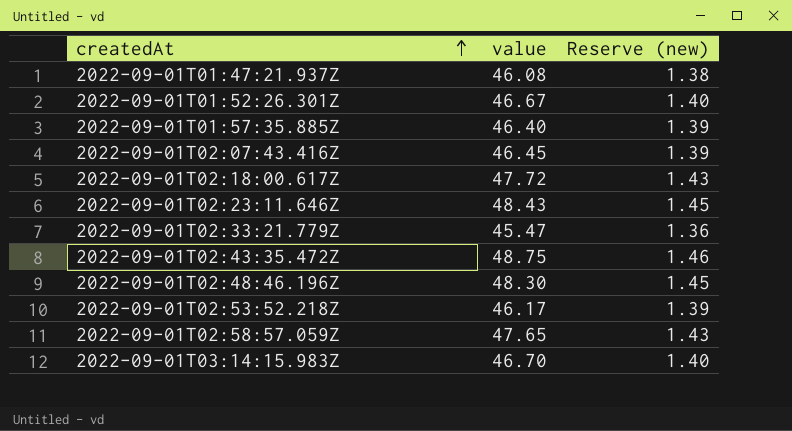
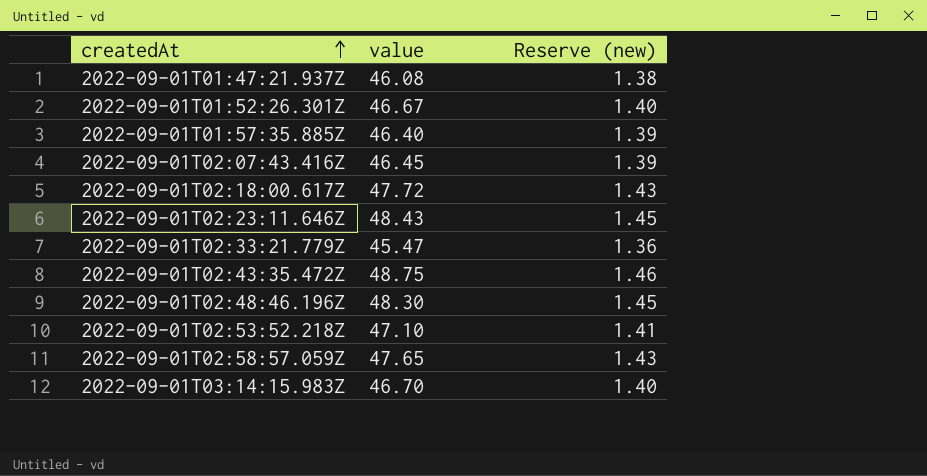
2022-09-01T02:53:52.218Z | value: 46.17 -> 47.10
2022-09-01T02:53:52.218Z | Reserve (new): 1.39 -> 1.41

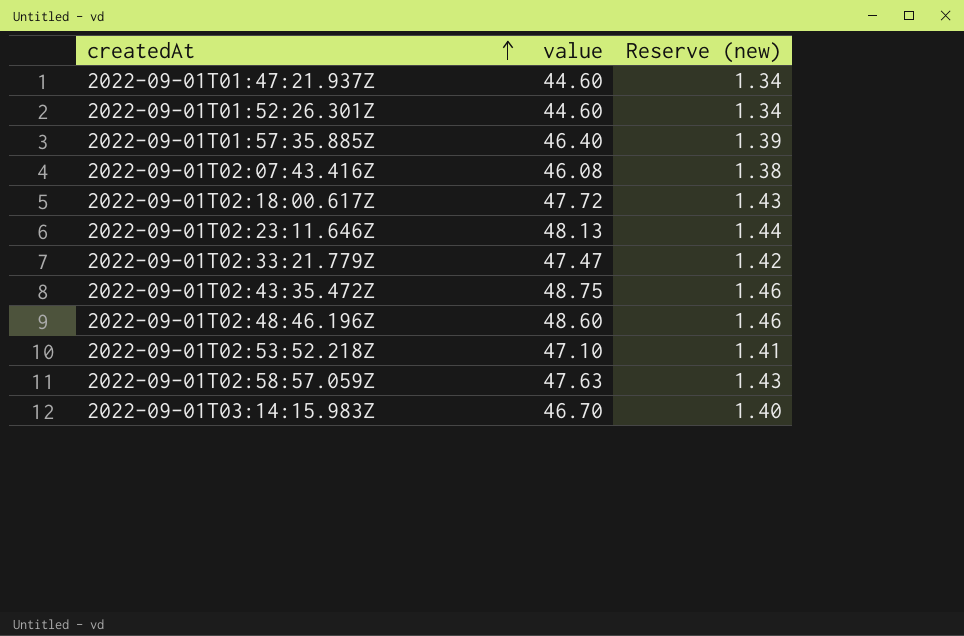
2022-09-01T01:47:21.937Z | value: 46.08 -> 44.60
2022-09-01T01:47:21.937Z | Reserve (new): 1.38 -> 1.34
2022-09-01T01:52:26.301Z | value: 46.67 -> 44.60
2022-09-01T01:52:26.301Z | Reserve (new): 1.40 -> 1.34
2022-09-01T02:07:43.416Z | value: 46.45 -> 46.08
2022-09-01T02:07:43.416Z | Reserve (new): 1.39 -> 1.38
2022-09-01T02:23:11.646Z | value: 48.43 -> 48.13
2022-09-01T02:23:11.646Z | Reserve (new): 1.45 -> 1.44
2022-09-01T02:33:21.779Z | value: 45.47 -> 47.47
2022-09-01T02:33:21.779Z | Reserve (new): 1.36 -> 1.42
2022-09-01T02:48:46.196Z | value: 48.30 -> 48.60
2022-09-01T02:48:46.196Z | Reserve (new): 1.45 -> 1.46
2022-09-01T02:58:57.059Z | value: 47.65 -> 47.63

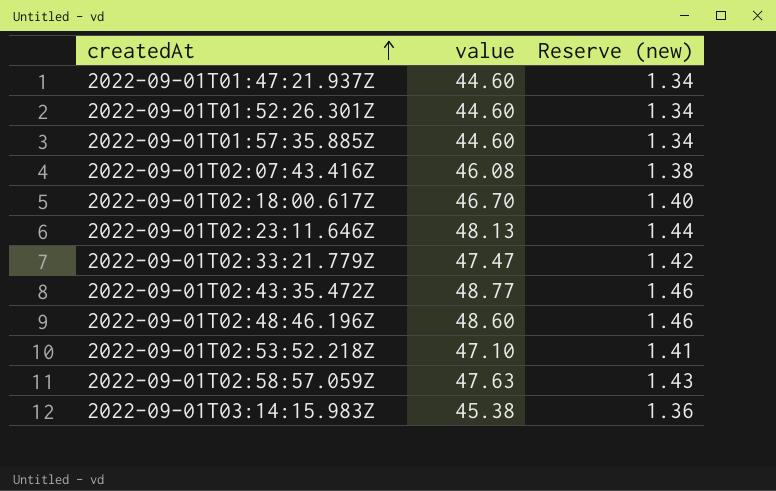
2022-09-01T01:57:35.885Z | value: 46.40 -> 44.60
2022-09-01T01:57:35.885Z | Reserve (new): 1.39 -> 1.34
2022-09-01T02:18:00.617Z | value: 47.72 -> 46.70
2022-09-01T02:18:00.617Z | Reserve (new): 1.43 -> 1.40
2022-09-01T02:43:35.472Z | value: 48.75 -> 48.77
2022-09-01T03:14:15.983Z | value: 46.70 -> 45.38
2022-09-01T03:14:15.983Z | Reserve (new): 1.40 -> 1.36

